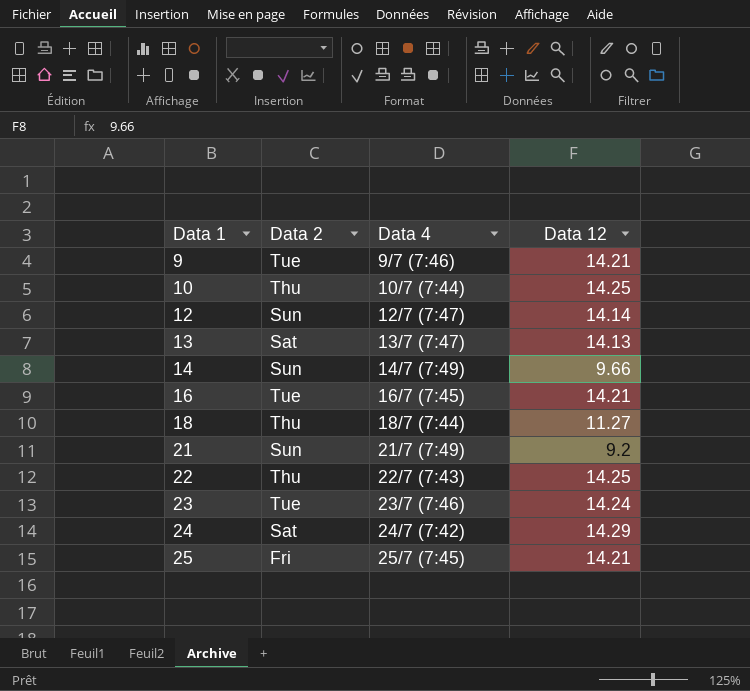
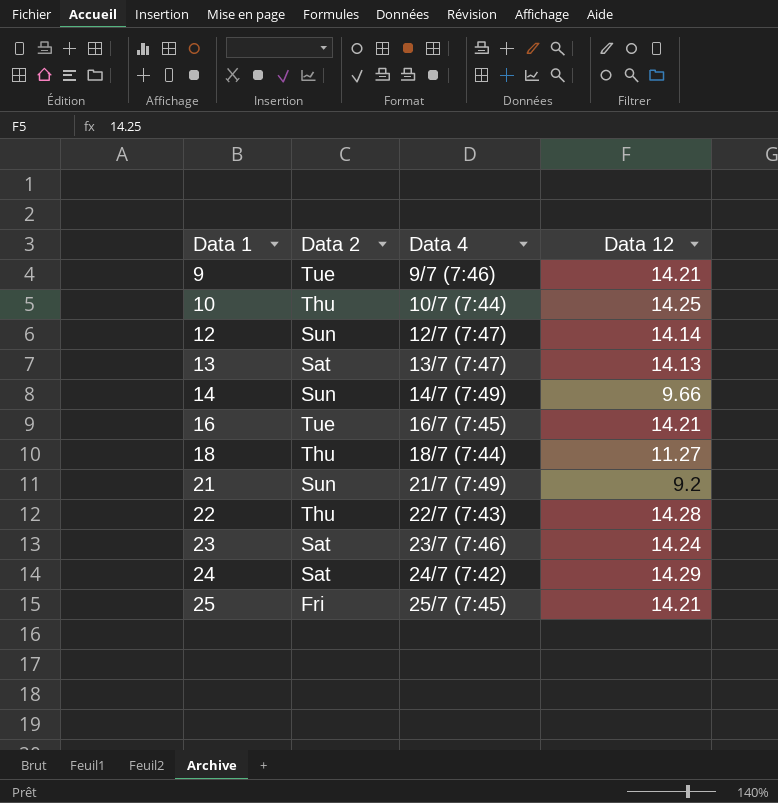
22 | Data 12: 14.25 -> 14.28
23 | Data 2: Tue -> Sat

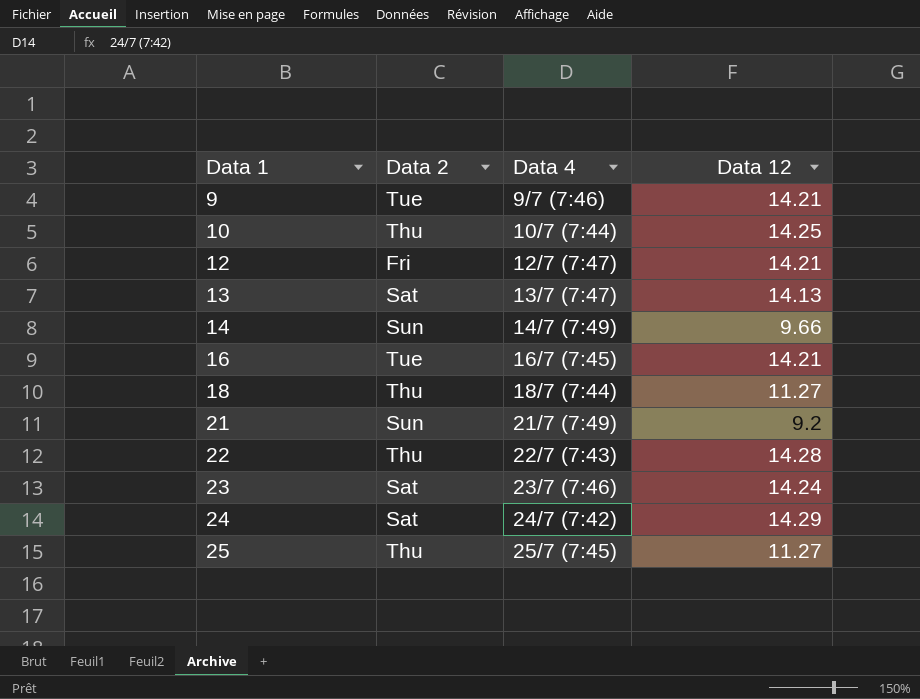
12 | Data 2: Sun -> Fri
12 | Data 12: 14.14 -> 14.21
25 | Data 2: Fri -> Thu
25 | Data 12: 14.21 -> 11.27

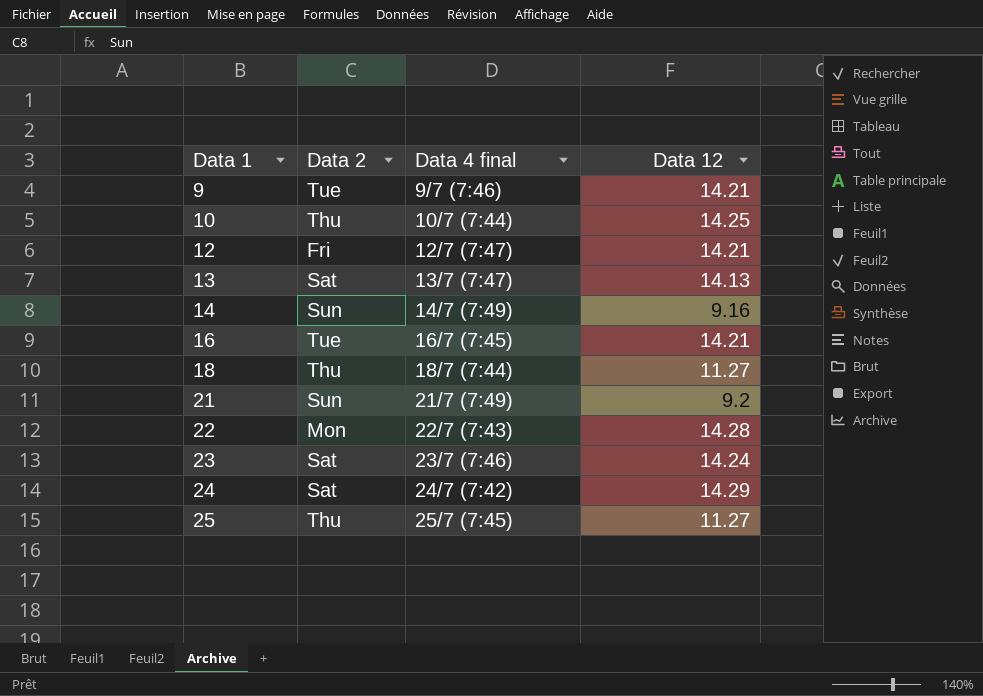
column name: Data 4 -> Data 4 final
14 | Data 12: 9.66 -> 9.16
22 | Data 2: Thu -> Mon

